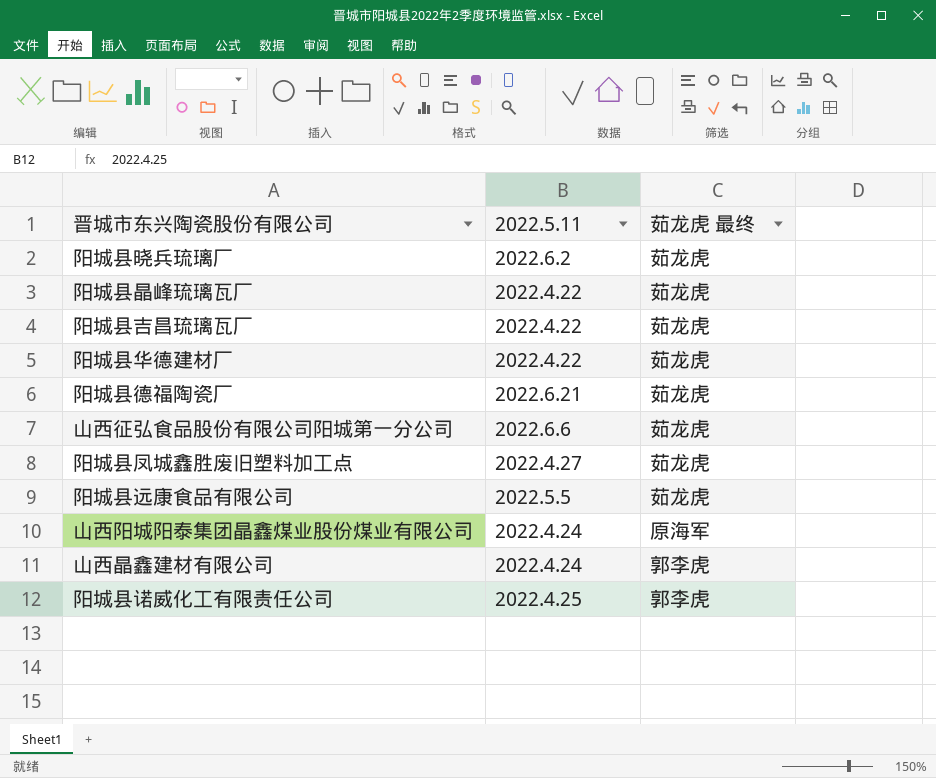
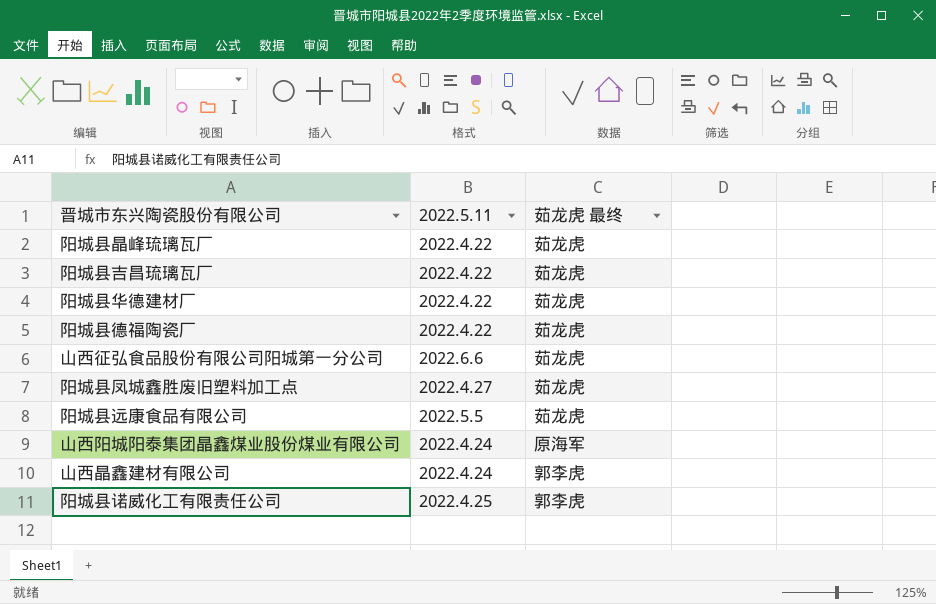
row 阳城县晓兵琉璃厂: 2022.6.2 | 茹龙虎 -> none
阳城县德福陶瓷厂 | 2022.5.11: 2022.6.21 -> 2022.4.22

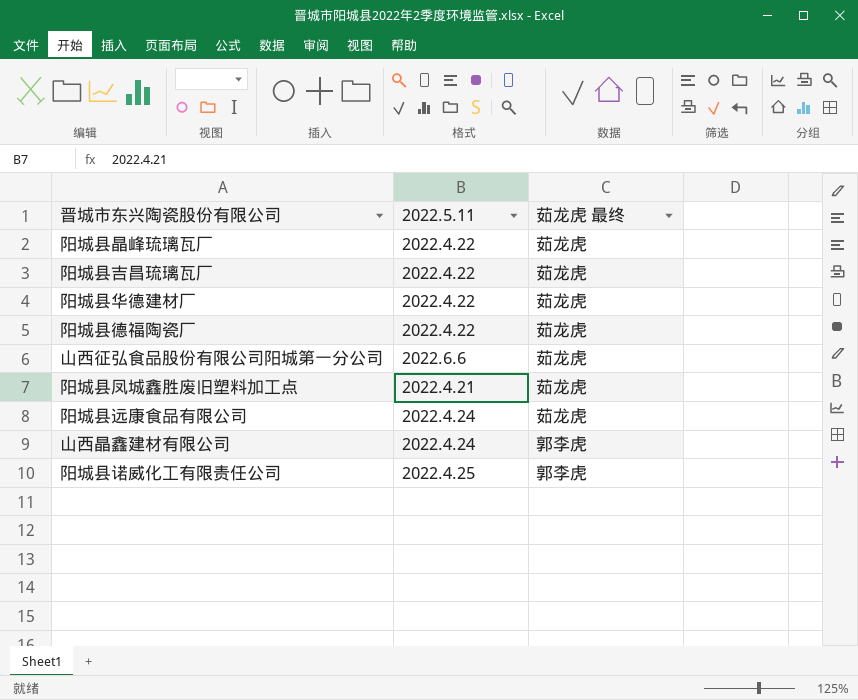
row 山西阳城阳泰集团晶鑫煤业股份煤业有限公司: 2022.4.24 | 原海军 -> none
阳城县凤城鑫胜废旧塑料加工点 | 2022.5.11: 2022.4.27 -> 2022.4.21
阳城县远康食品有限公司 | 2022.5.11: 2022.5.5 -> 2022.4.24

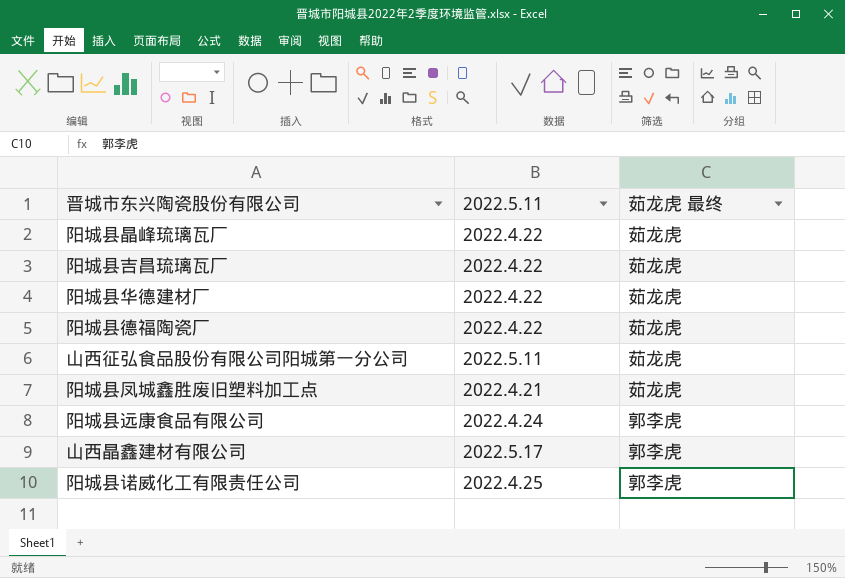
山西征弘食品股份有限公司阳城第一分公司 | 2022.5.11: 2022.6.6 -> 2022.5.11
阳城县远康食品有限公司 | 茹龙虎 最终: 茹龙虎 -> 郭李虎
山西晶鑫建材有限公司 | 2022.5.11: 2022.4.24 -> 2022.5.17

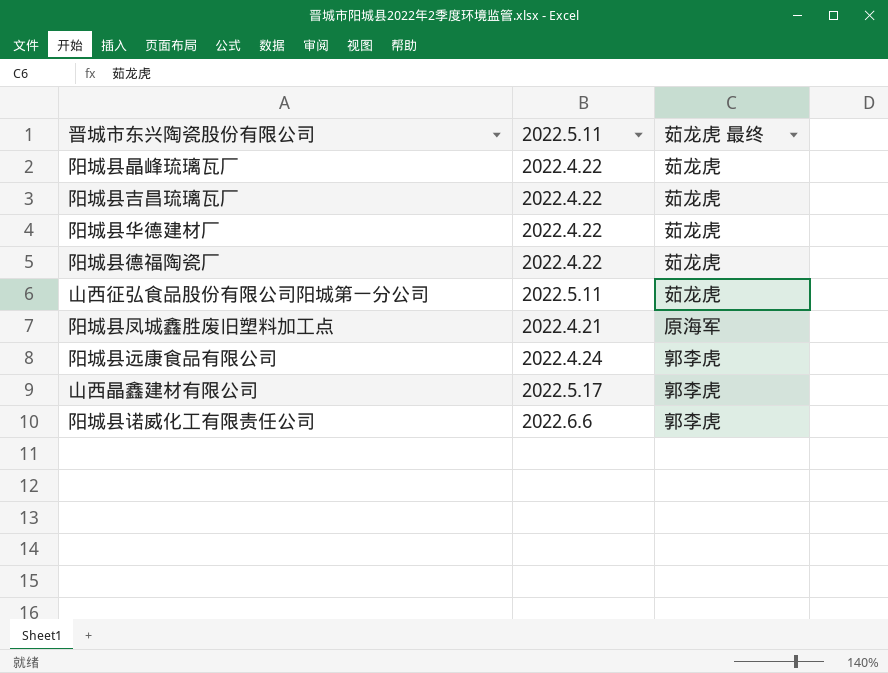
阳城县凤城鑫胜废旧塑料加工点 | 茹龙虎 最终: 茹龙虎 -> 原海军
阳城县诺威化工有限责任公司 | 2022.5.11: 2022.4.25 -> 2022.6.6

